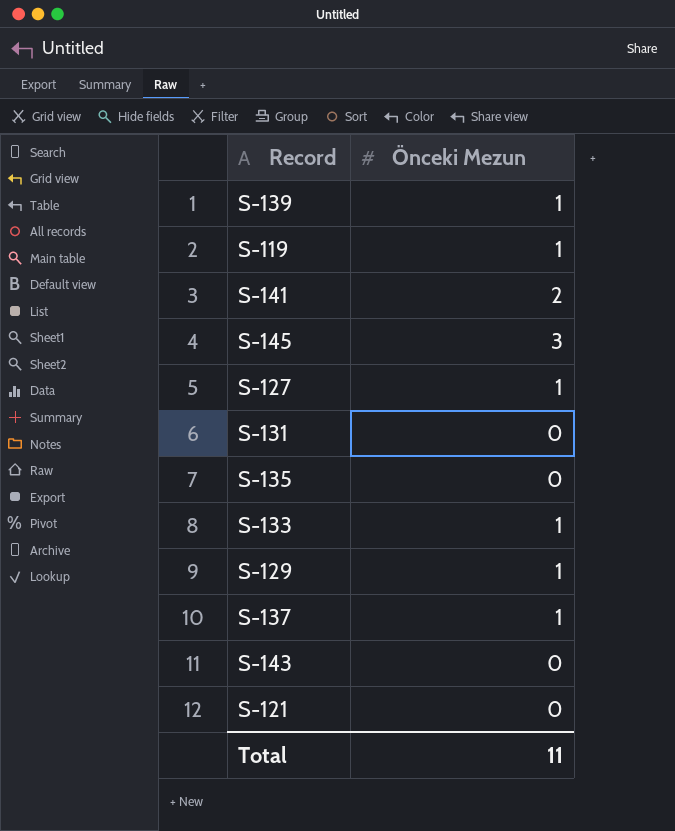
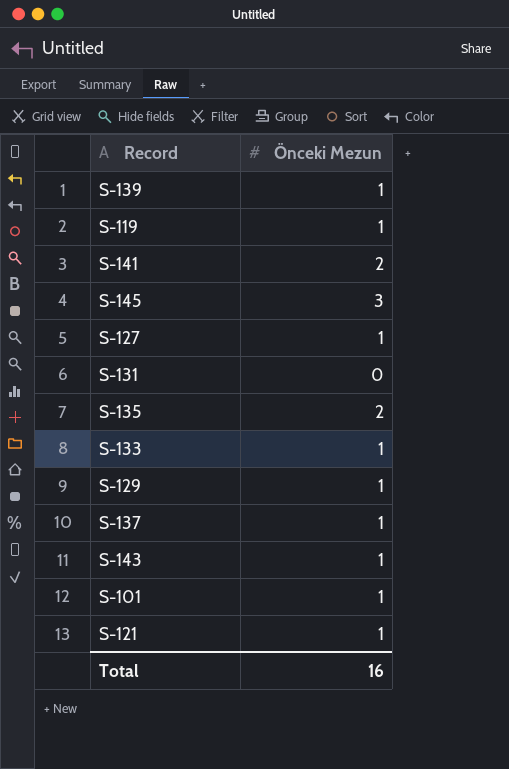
S-135 | Önceki Mezun: 0 -> 2
S-143 | Önceki Mezun: 0 -> 1
row S-101: none -> 1
S-121 | Önceki Mezun: 0 -> 1
Total | Önceki Mezun: 11 -> 16

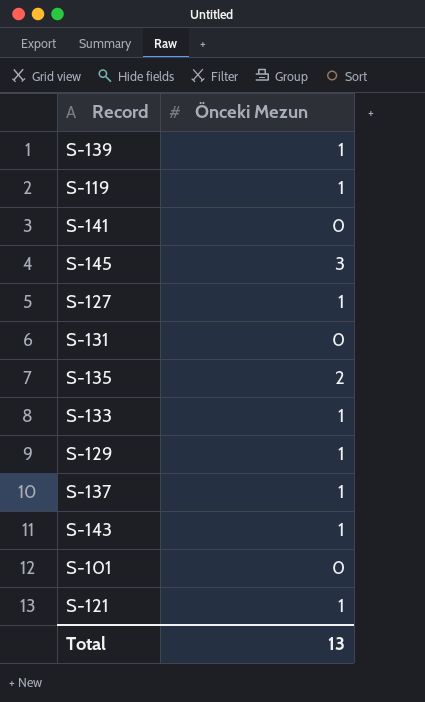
S-141 | Önceki Mezun: 2 -> 0
S-101 | Önceki Mezun: 1 -> 0
Total | Önceki Mezun: 16 -> 13

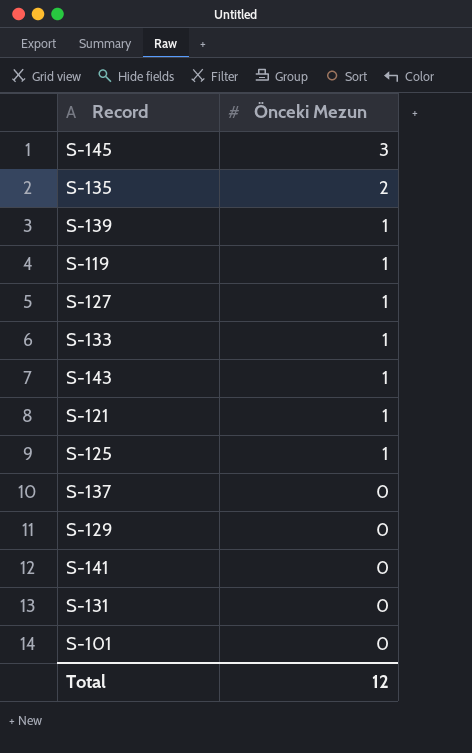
row order: none -> Önceki Mezun descending
row S-125: none -> 1
S-137 | Önceki Mezun: 1 -> 0
S-129 | Önceki Mezun: 1 -> 0
Total | Önceki Mezun: 13 -> 12

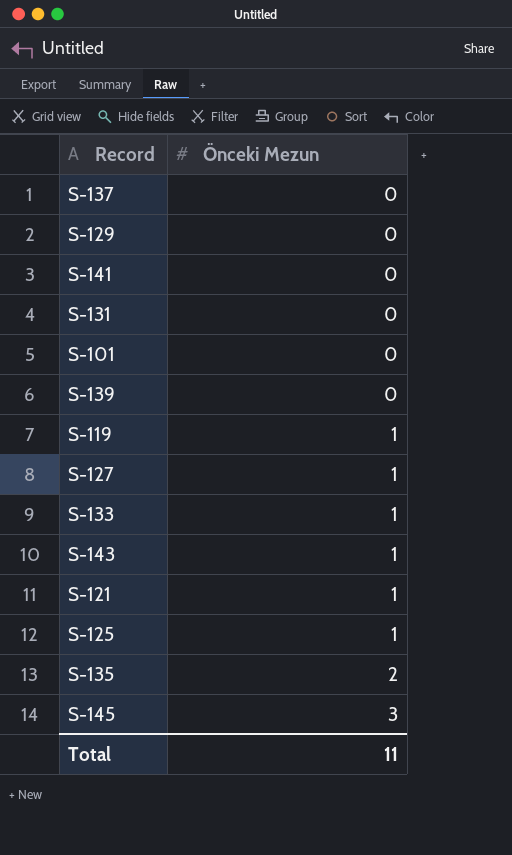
row order: Önceki Mezun descending -> Önceki Mezun ascending
S-139 | Önceki Mezun: 1 -> 0
Total | Önceki Mezun: 12 -> 11

